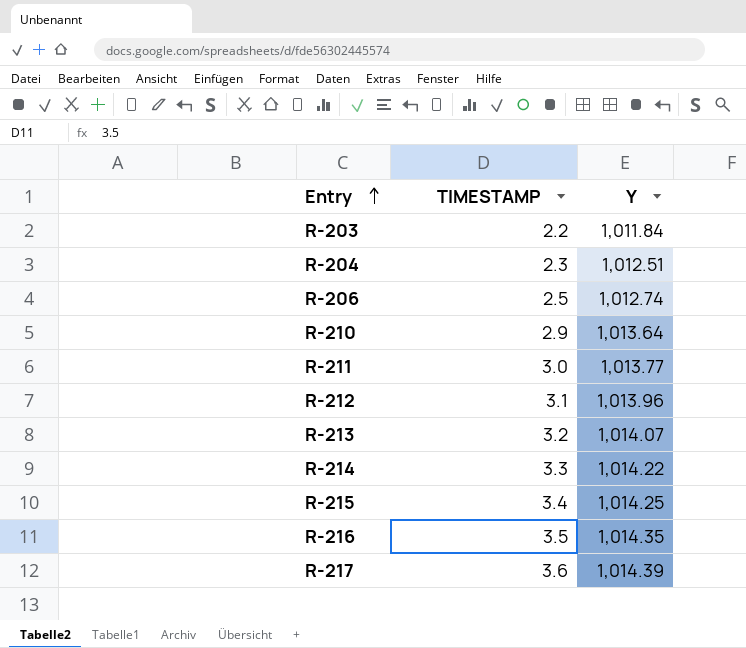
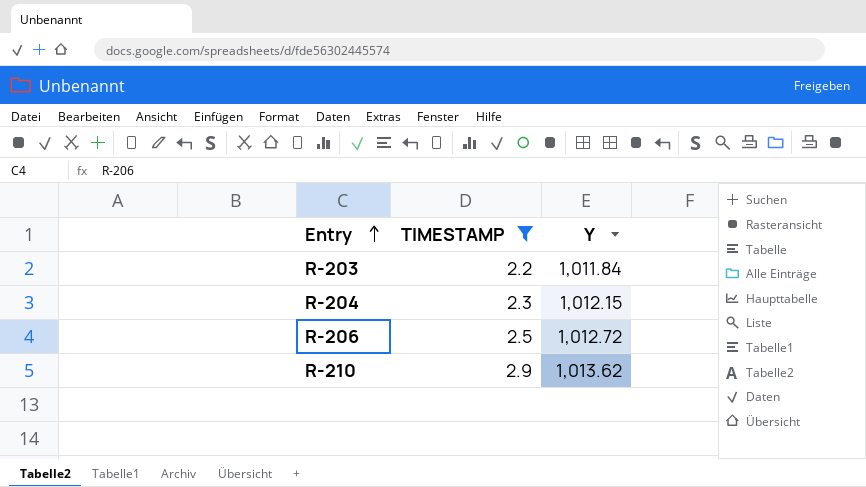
filter: none -> TIMESTAMP <= 2.9
R-204 | Y: 1,012.51 -> 1,012.15
R-206 | Y: 1,012.74 -> 1,012.72
R-210 | Y: 1,013.64 -> 1,013.62

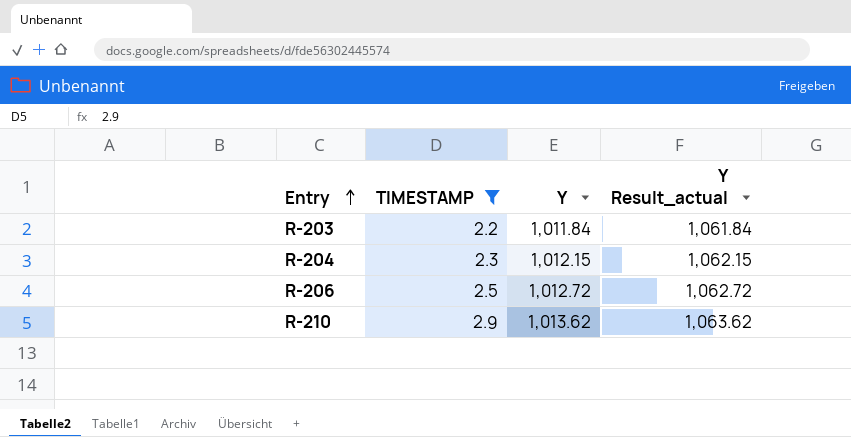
column Y Result_actual | formula: none -> [Y] + 50

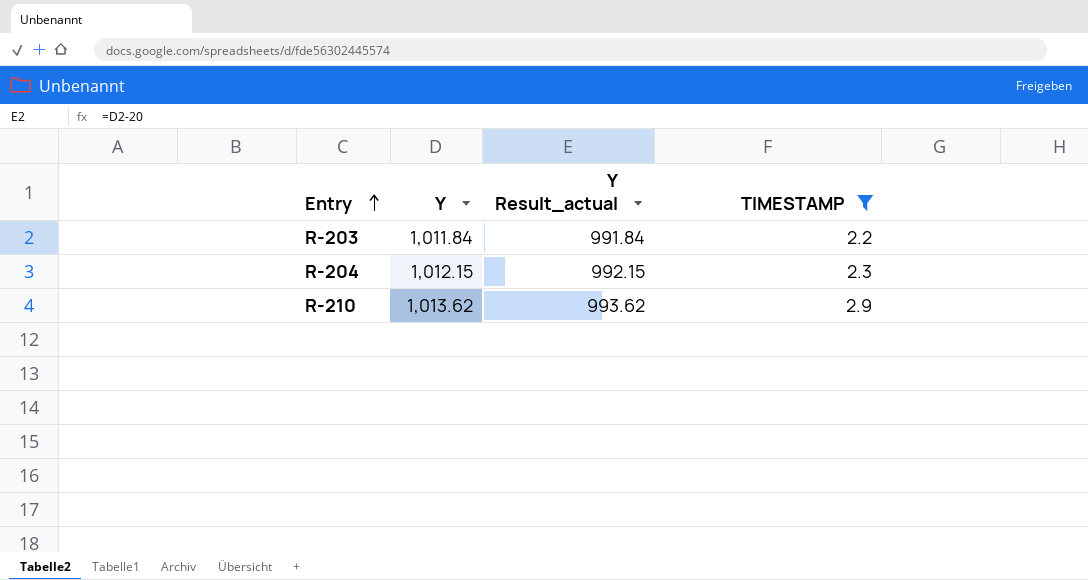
column Y Result_actual | formula: [Y] + 50 -> [Y] - 20
column TIMESTAMP | position: 2 -> 4
row R-206: 2.5 | 1,012.72 | 1,062.72 -> none

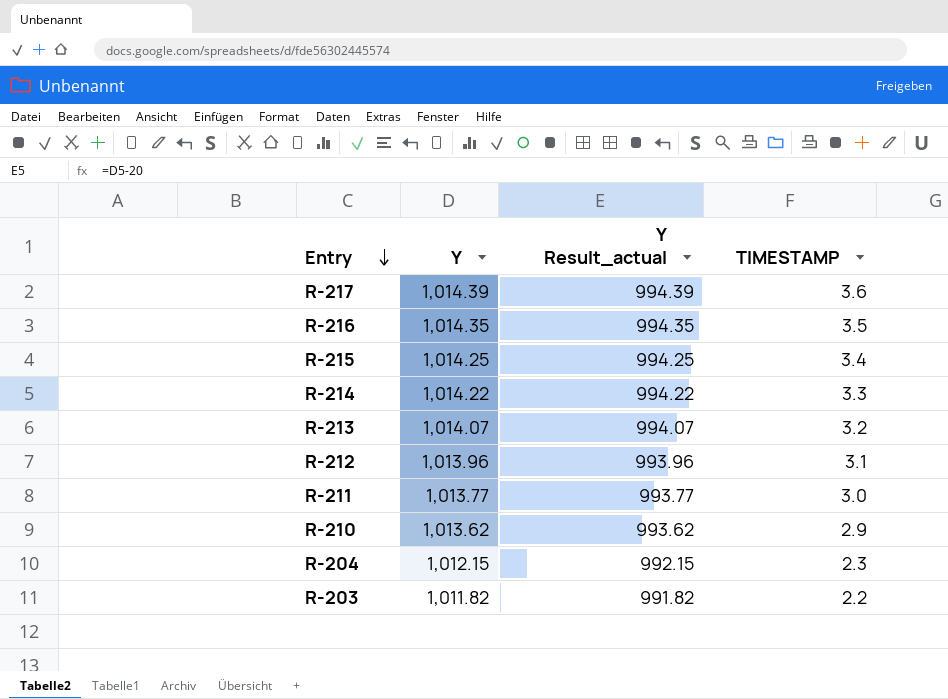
filter: TIMESTAMP <= 2.9 -> none
row order: Entry ascending -> Entry descending
R-203 | Y: 1,011.84 -> 1,011.82
R-203 | Y Result_actual: 991.84 -> 991.82

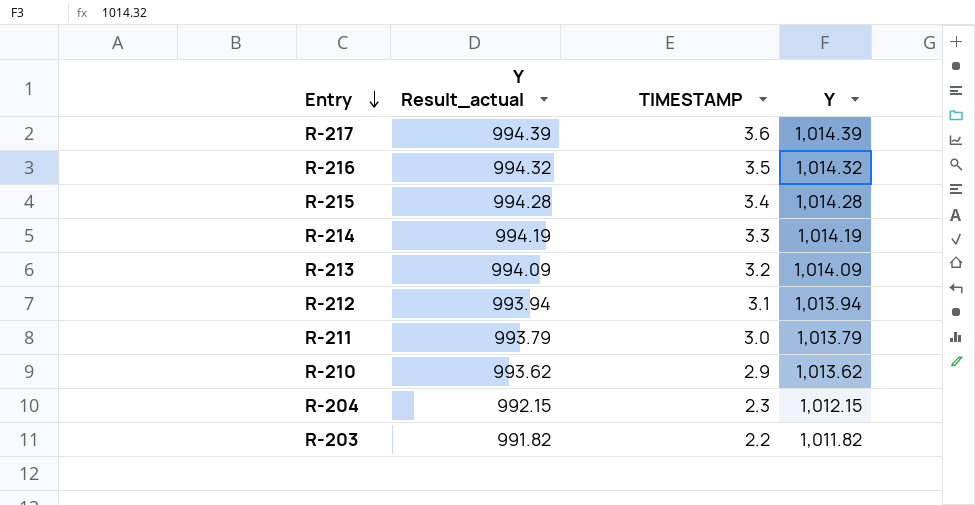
column Y | position: 2 -> 4
R-216 | Y Result_actual: 994.35 -> 994.32
R-216 | Y: 1,014.35 -> 1,014.32
R-215 | Y Result_actual: 994.25 -> 994.28
R-215 | Y: 1,014.25 -> 1,014.28
R-214 | Y Result_actual: 994.22 -> 994.19
R-214 | Y: 1,014.22 -> 1,014.19
R-213 | Y Result_actual: 994.07 -> 994.09
R-213 | Y: 1,014.07 -> 1,014.09
R-212 | Y Result_actual: 993.96 -> 993.94
R-212 | Y: 1,013.96 -> 1,013.94
R-211 | Y Result_actual: 993.77 -> 993.79
R-211 | Y: 1,013.77 -> 1,013.79

